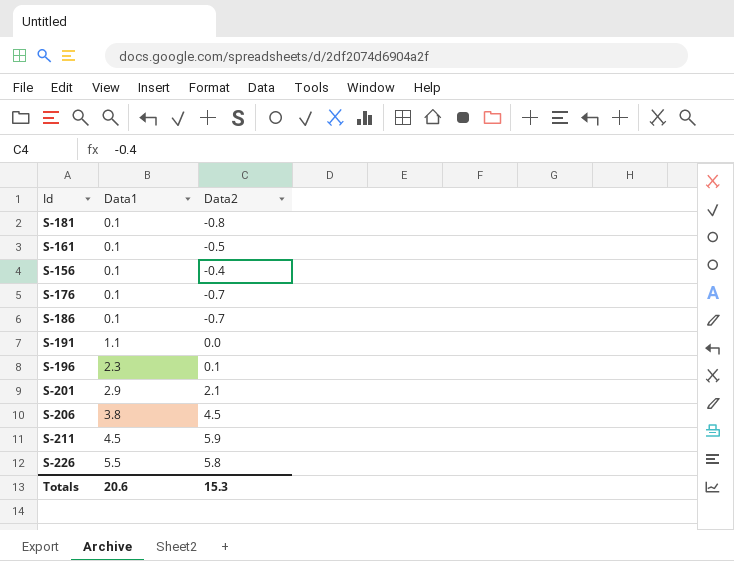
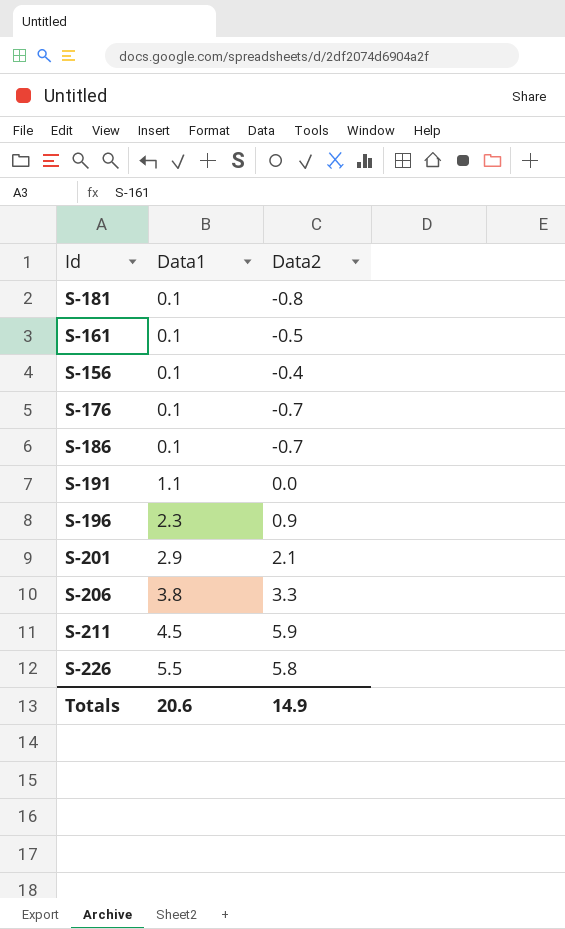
S-196 | Data2: 0.1 -> 0.9
S-206 | Data2: 4.5 -> 3.3
Totals | Data2: 15.3 -> 14.9

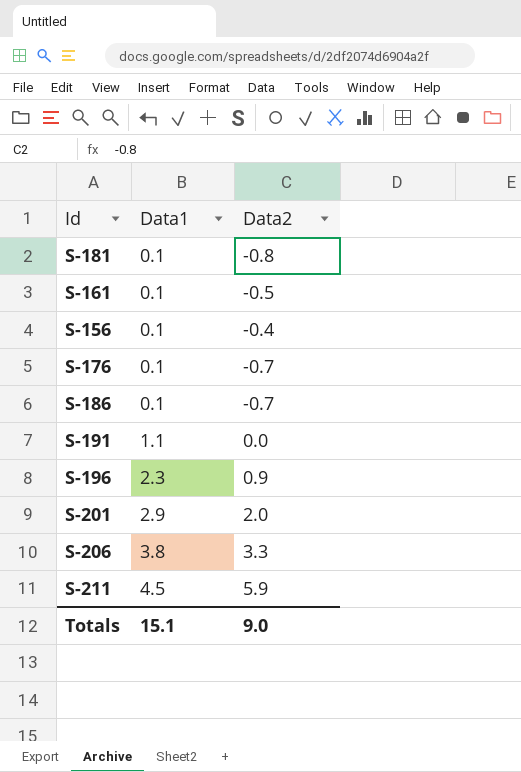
row S-226: 5.5 | 5.8 -> none
S-201 | Data2: 2.1 -> 2.0
Totals | Data1: 20.6 -> 15.1
Totals | Data2: 14.9 -> 9.0

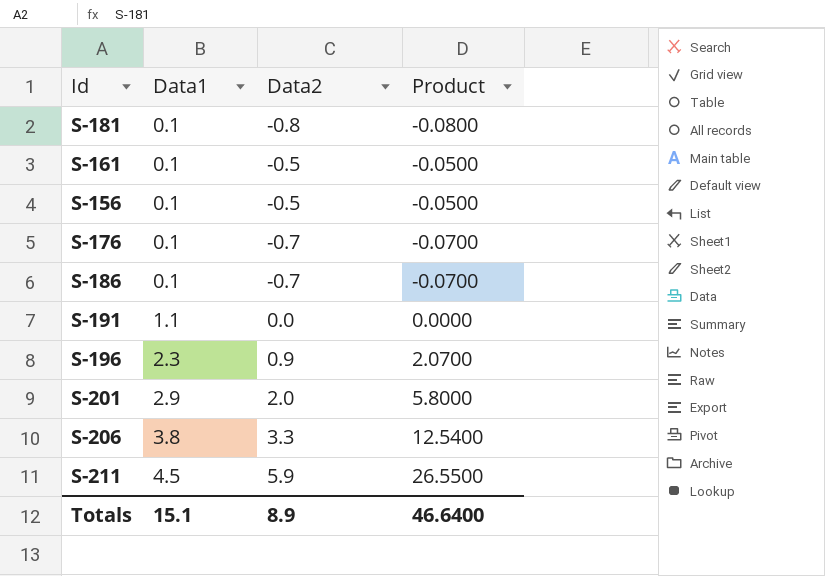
column Product | formula: none -> [Data1] * [Data2]
S-156 | Data2: -0.4 -> -0.5
Totals | Data2: 9.0 -> 8.9

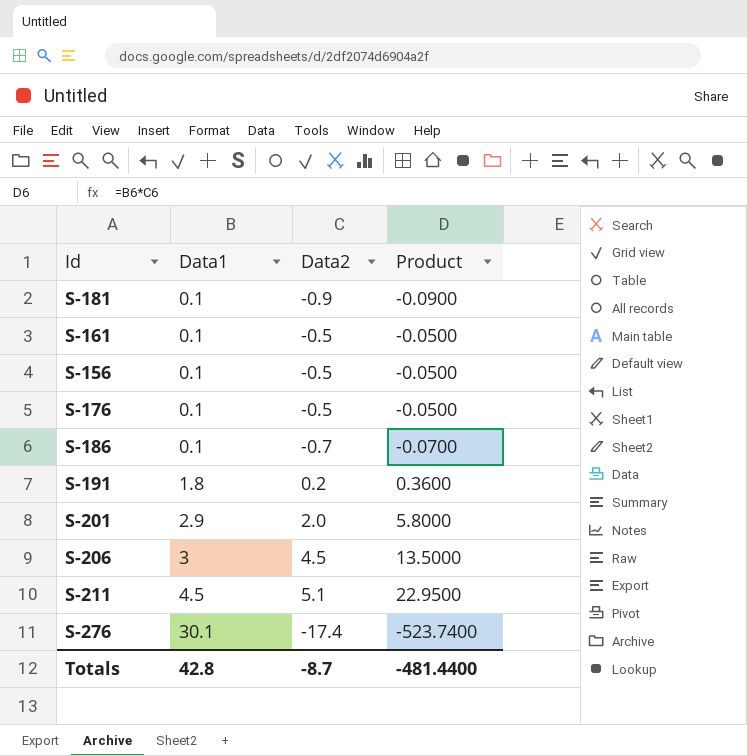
row S-196: 2.3 | 0.9 | 2.0700 -> none
S-181 | Data2: -0.8 -> -0.9
S-181 | Product: -0.0800 -> -0.0900
S-176 | Data2: -0.7 -> -0.5
S-176 | Product: -0.0700 -> -0.0500
S-191 | Data1: 1.1 -> 1.8
S-191 | Data2: 0.0 -> 0.2
S-191 | Product: 0.0000 -> 0.3600
S-206 | Data1: 3.8 -> 3
S-206 | Data2: 3.3 -> 4.5
S-206 | Product: 12.5400 -> 13.5000
S-211 | Data2: 5.9 -> 5.1
S-211 | Product: 26.5500 -> 22.9500
row S-276: none -> 30.1 | -17.4 | -523.7400
Totals | Data1: 15.1 -> 42.8
Totals | Data2: 8.9 -> -8.7
Totals | Product: 46.6400 -> -481.4400

